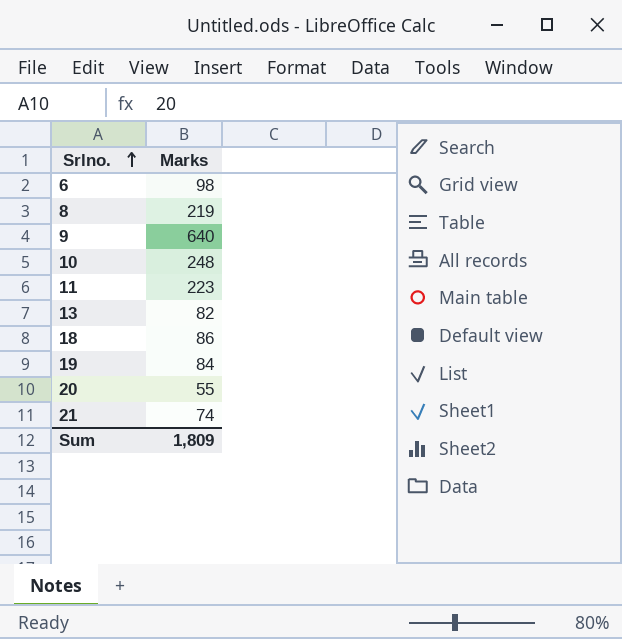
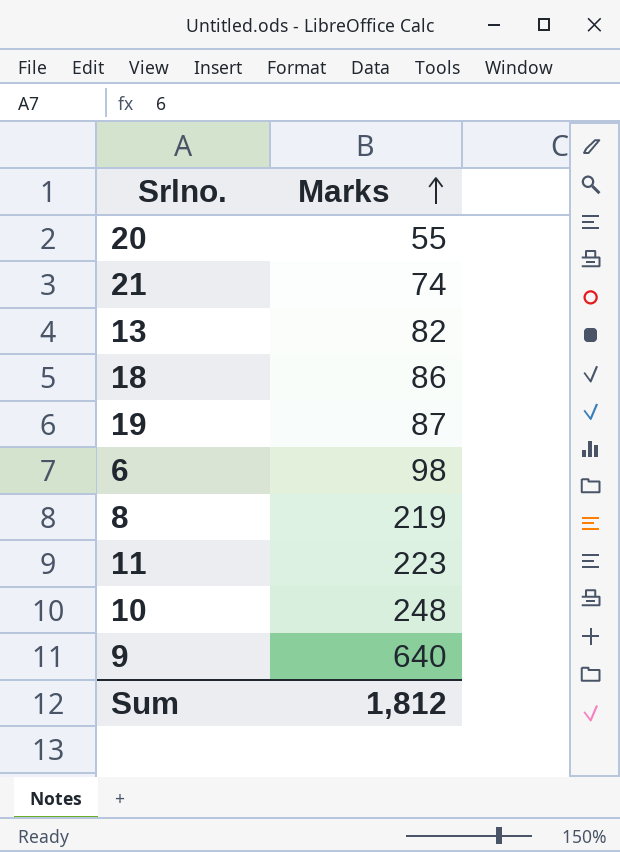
row order: Srlno. ascending -> Marks ascending
19 | Marks: 84 -> 87
Sum | Marks: 1,809 -> 1,812

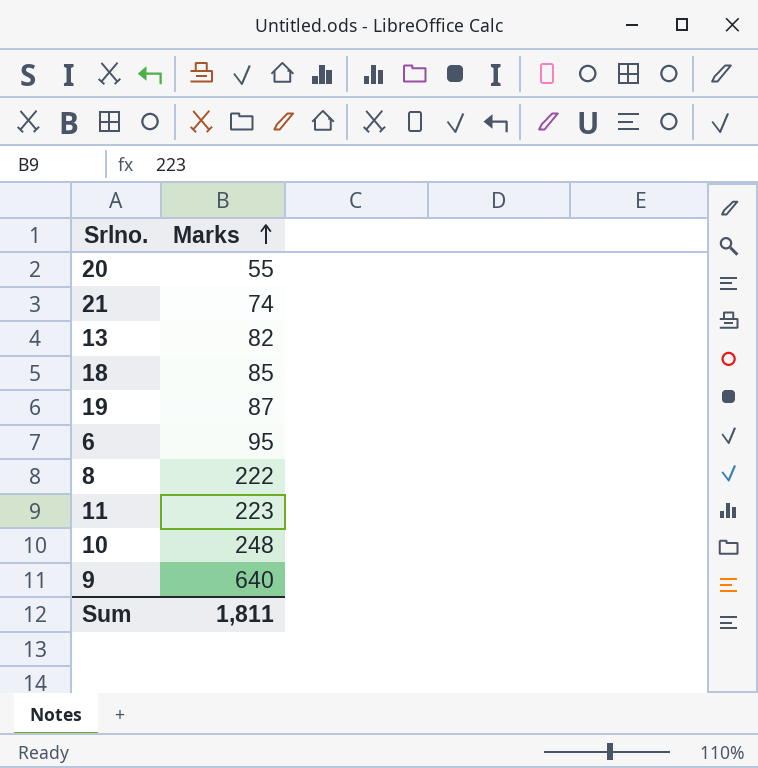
18 | Marks: 86 -> 85
6 | Marks: 98 -> 95
8 | Marks: 219 -> 222
Sum | Marks: 1,812 -> 1,811

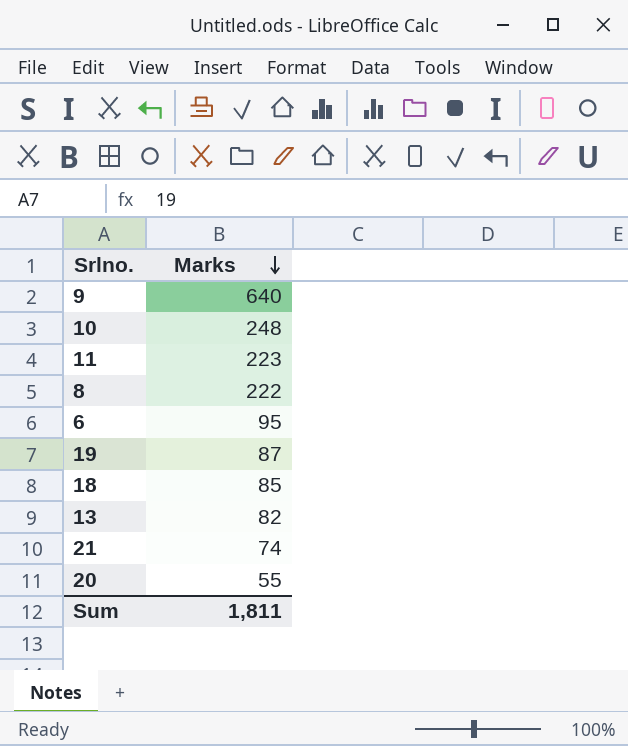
row order: Marks ascending -> Marks descending

